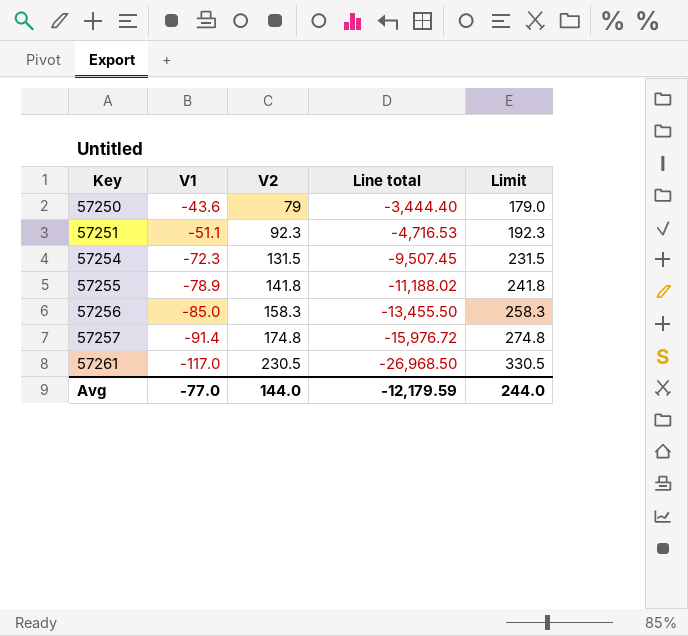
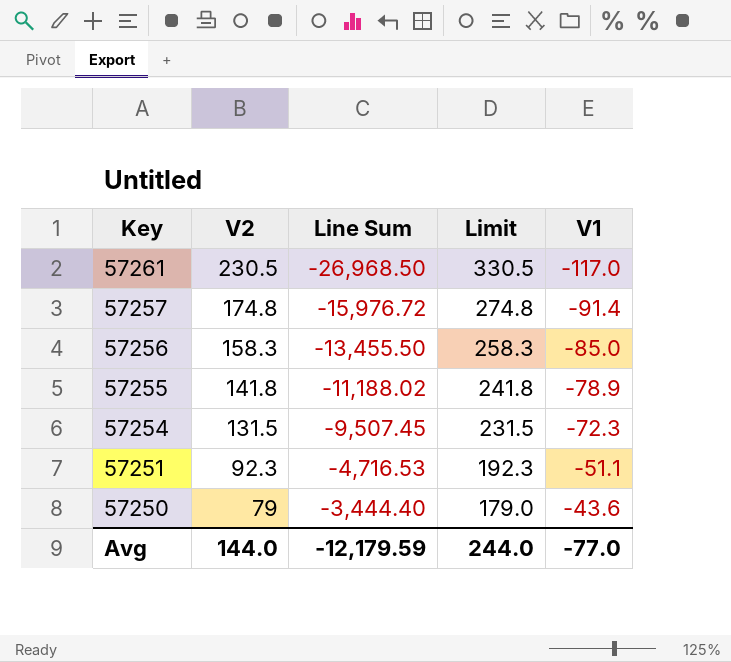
row order: Key ascending -> Key descending
column name: Line total -> Line Sum
column V1 | position: 2 -> 5

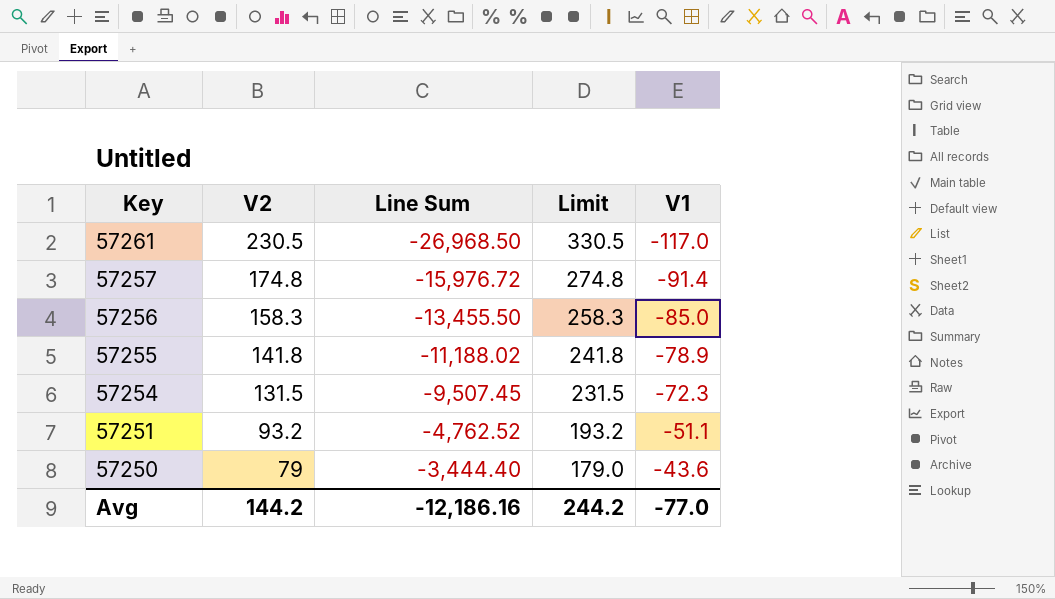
57251 | V2: 92.3 -> 93.2
57251 | Line Sum: -4,716.53 -> -4,762.52
57251 | Limit: 192.3 -> 193.2
Avg | V2: 144.0 -> 144.2
Avg | Line Sum: -12,179.59 -> -12,186.16
Avg | Limit: 244.0 -> 244.2

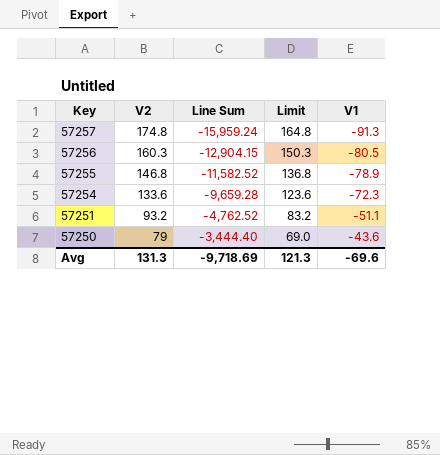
column Limit | formula: [V2] + 100 -> [V2] - 10
row 57261: 230.5 | -26,968.50 | 330.5 | -117.0 -> none
57257 | Line Sum: -15,976.72 -> -15,959.24
57257 | V1: -91.4 -> -91.3
57256 | V2: 158.3 -> 160.3
57256 | Line Sum: -13,455.50 -> -12,904.15
57256 | V1: -85.0 -> -80.5
57255 | V2: 141.8 -> 146.8
57255 | Line Sum: -11,188.02 -> -11,582.52
57254 | V2: 131.5 -> 133.6
57254 | Line Sum: -9,507.45 -> -9,659.28
Avg | V2: 144.2 -> 131.3
Avg | Line Sum: -12,186.16 -> -9,718.69
Avg | Limit: 244.2 -> 121.3
Avg | V1: -77.0 -> -69.6

